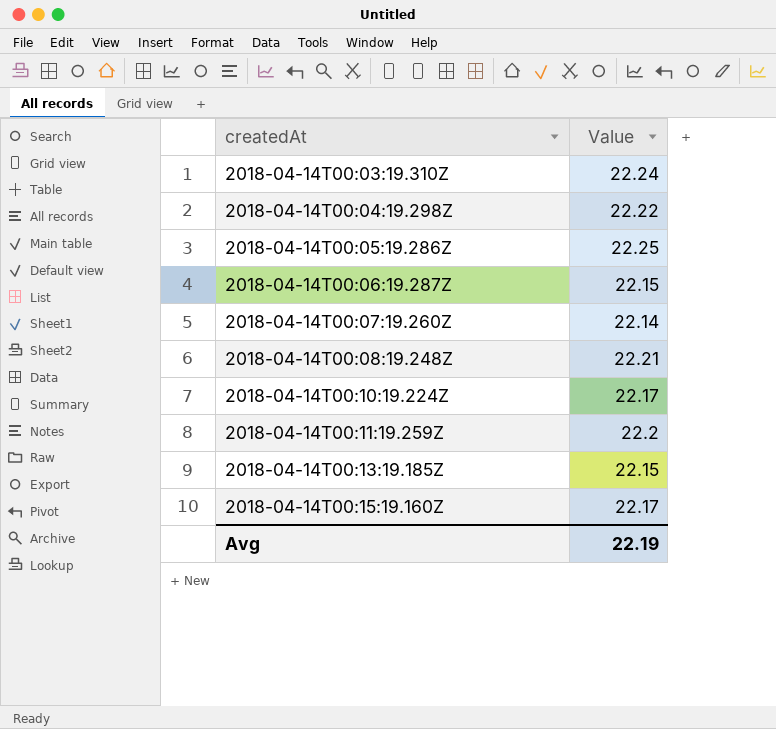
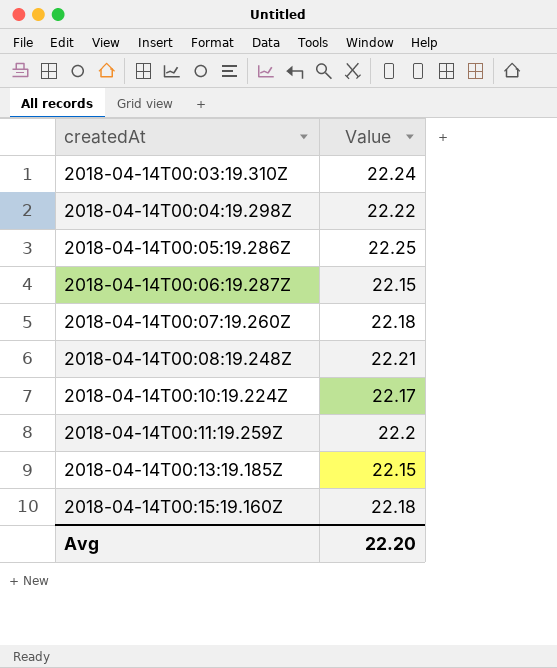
2018-04-14T00:07:19.260Z | Value: 22.14 -> 22.18
2018-04-14T00:15:19.160Z | Value: 22.17 -> 22.18
Avg | Value: 22.19 -> 22.20

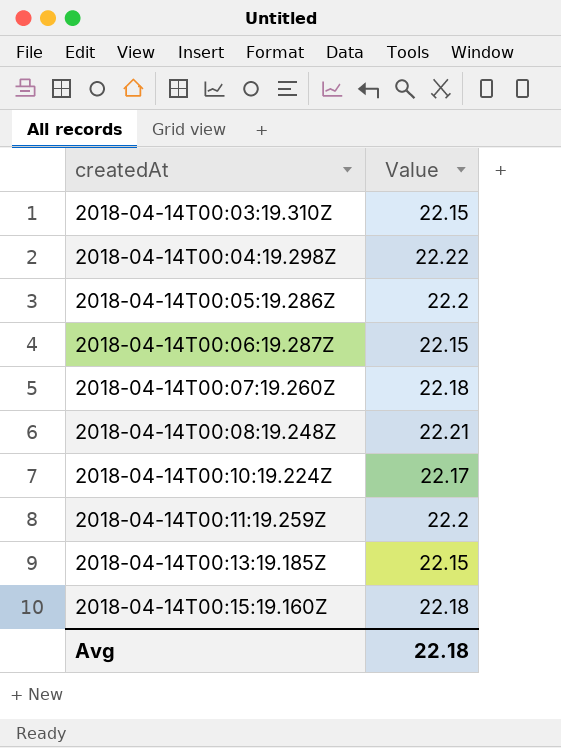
2018-04-14T00:03:19.310Z | Value: 22.24 -> 22.15
2018-04-14T00:05:19.286Z | Value: 22.25 -> 22.2
Avg | Value: 22.20 -> 22.18

